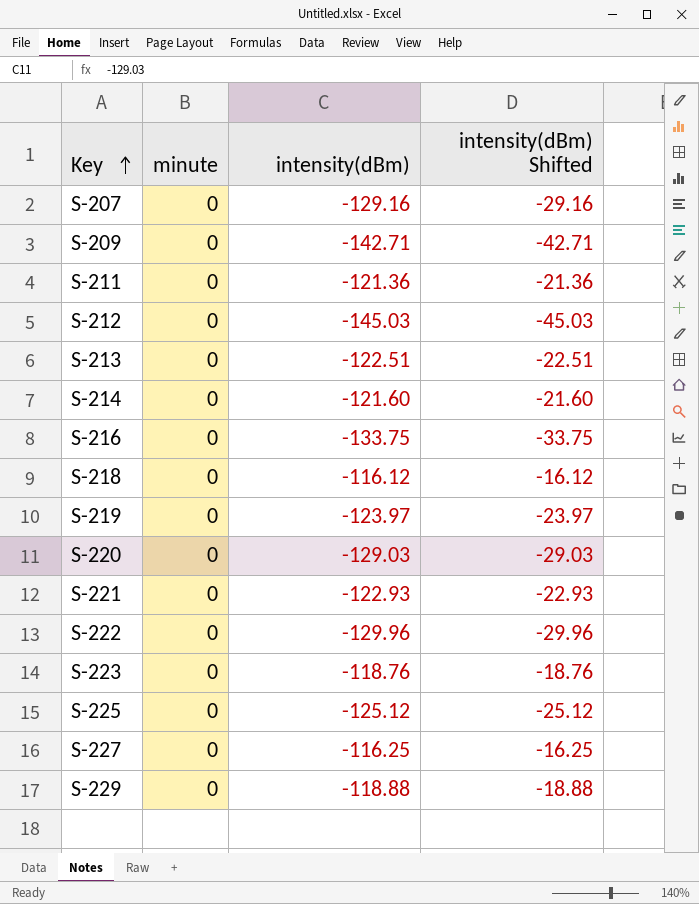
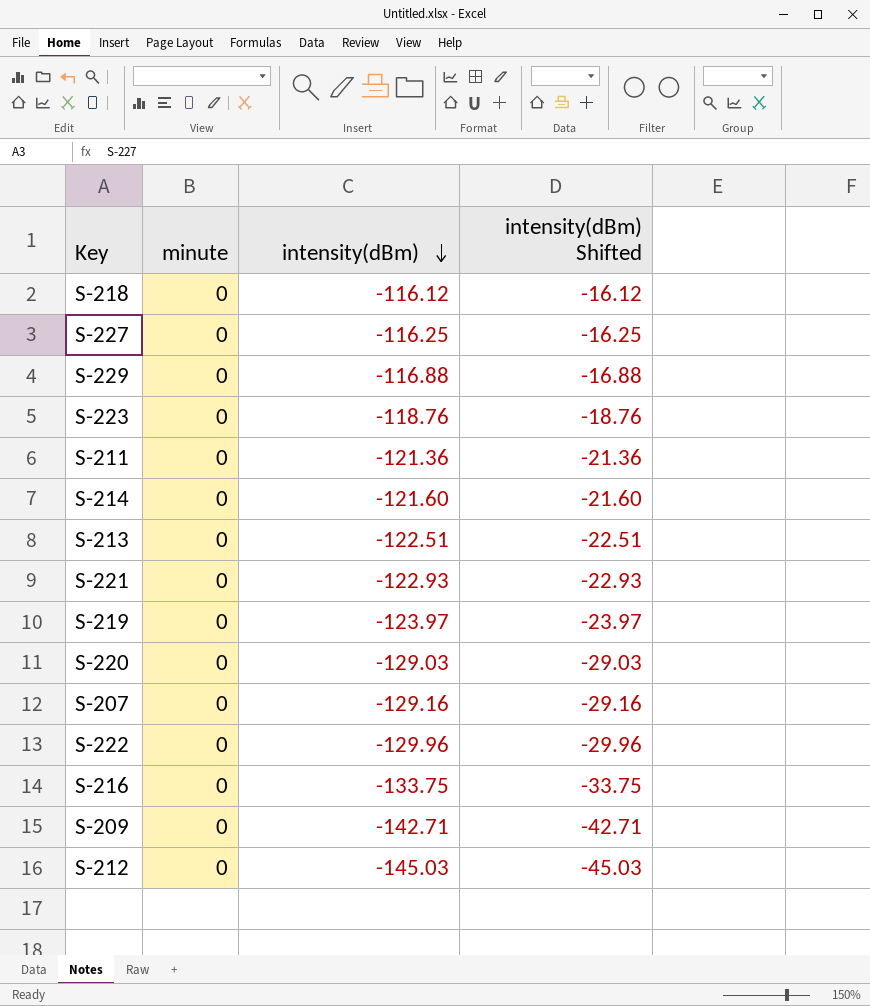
row order: Key ascending -> intensity(dBm) descending
row S-225: 0 | -125.12 | -25.12 -> none
S-229 | intensity(dBm): -118.88 -> -116.88
S-229 | intensity(dBm) Shifted: -18.88 -> -16.88

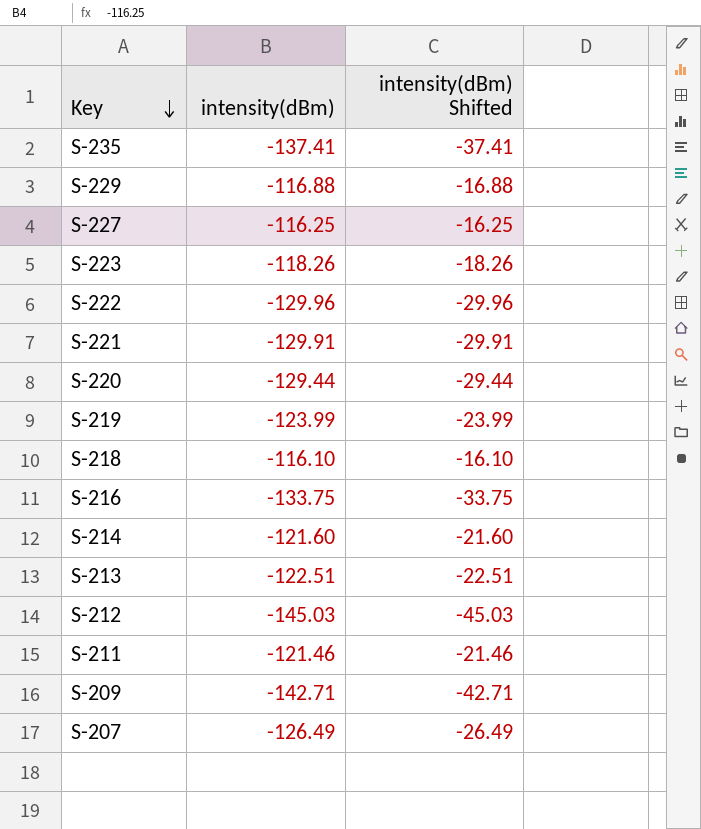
row order: intensity(dBm) descending -> Key descending
column minute | position: 2 -> none
row S-235: none -> -137.41 | -37.41
S-223 | intensity(dBm): -118.76 -> -118.26
S-223 | intensity(dBm) Shifted: -18.76 -> -18.26
S-221 | intensity(dBm): -122.93 -> -129.91
S-221 | intensity(dBm) Shifted: -22.93 -> -29.91
S-220 | intensity(dBm): -129.03 -> -129.44
S-220 | intensity(dBm) Shifted: -29.03 -> -29.44
S-219 | intensity(dBm): -123.97 -> -123.99
S-219 | intensity(dBm) Shifted: -23.97 -> -23.99
S-218 | intensity(dBm): -116.12 -> -116.10
S-218 | intensity(dBm) Shifted: -16.12 -> -16.10
S-211 | intensity(dBm): -121.36 -> -121.46
S-211 | intensity(dBm) Shifted: -21.36 -> -21.46
S-207 | intensity(dBm): -129.16 -> -126.49
S-207 | intensity(dBm) Shifted: -29.16 -> -26.49

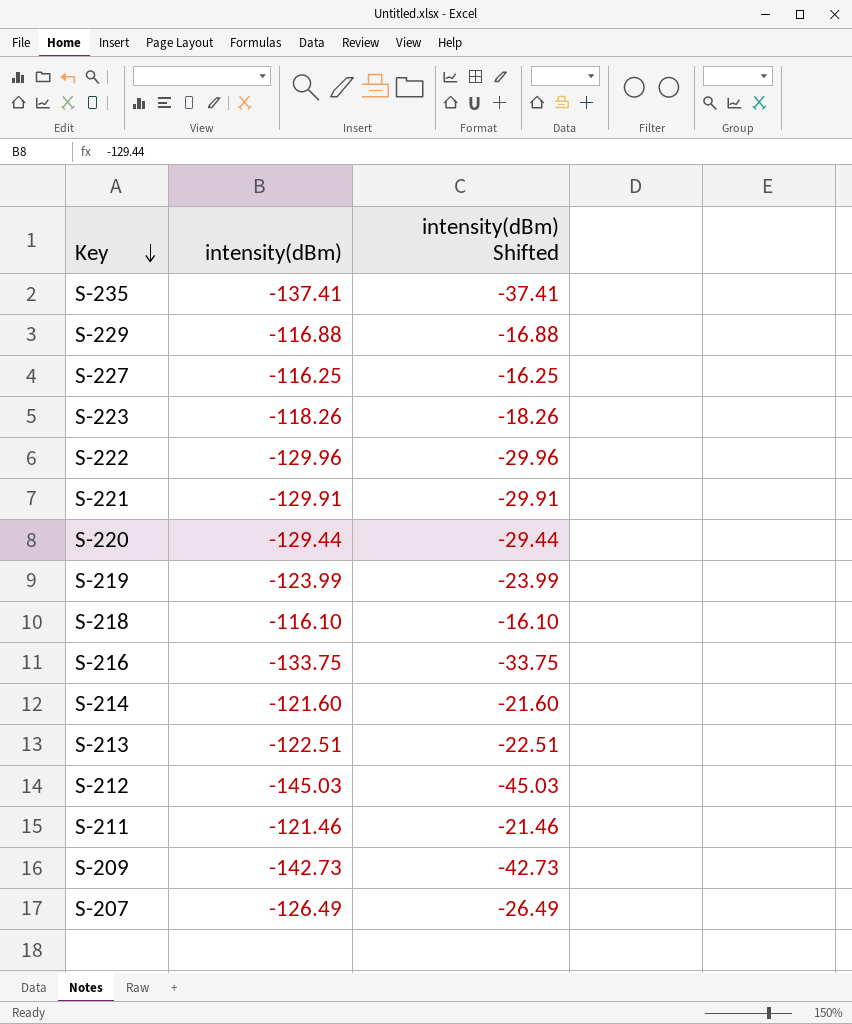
S-209 | intensity(dBm): -142.71 -> -142.73
S-209 | intensity(dBm) Shifted: -42.71 -> -42.73

